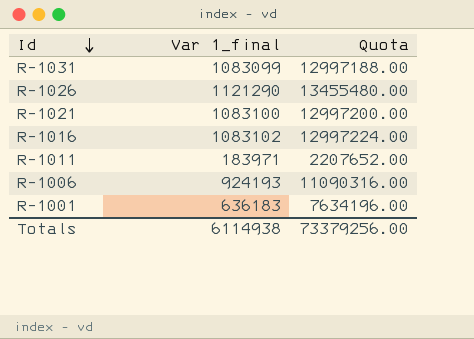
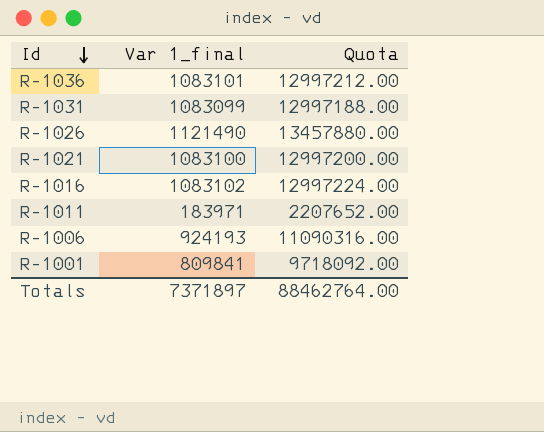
row R-1036: none -> 1083101 | 12997212.00
R-1026 | Var 1_final: 1121290 -> 1121490
R-1026 | Quota: 13455480.00 -> 13457880.00
R-1001 | Var 1_final: 636183 -> 809841
R-1001 | Quota: 7634196.00 -> 9718092.00
Totals | Var 1_final: 6114938 -> 7371897
Totals | Quota: 73379256.00 -> 88462764.00

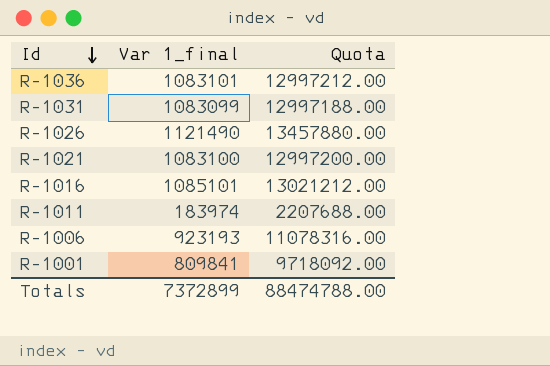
R-1016 | Var 1_final: 1083102 -> 1085101
R-1016 | Quota: 12997224.00 -> 13021212.00
R-1011 | Var 1_final: 183971 -> 183974
R-1011 | Quota: 2207652.00 -> 2207688.00
R-1006 | Var 1_final: 924193 -> 923193
R-1006 | Quota: 11090316.00 -> 11078316.00
Totals | Var 1_final: 7371897 -> 7372899
Totals | Quota: 88462764.00 -> 88474788.00

